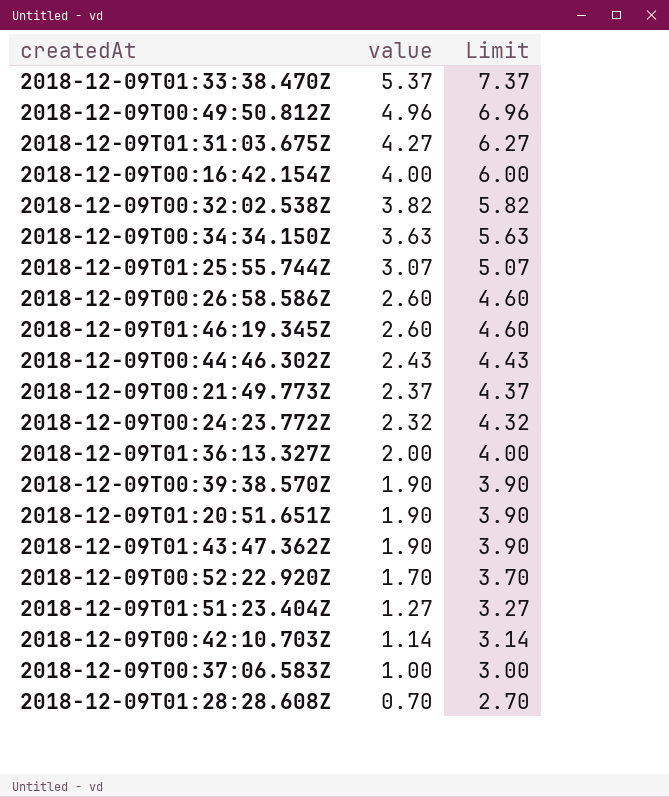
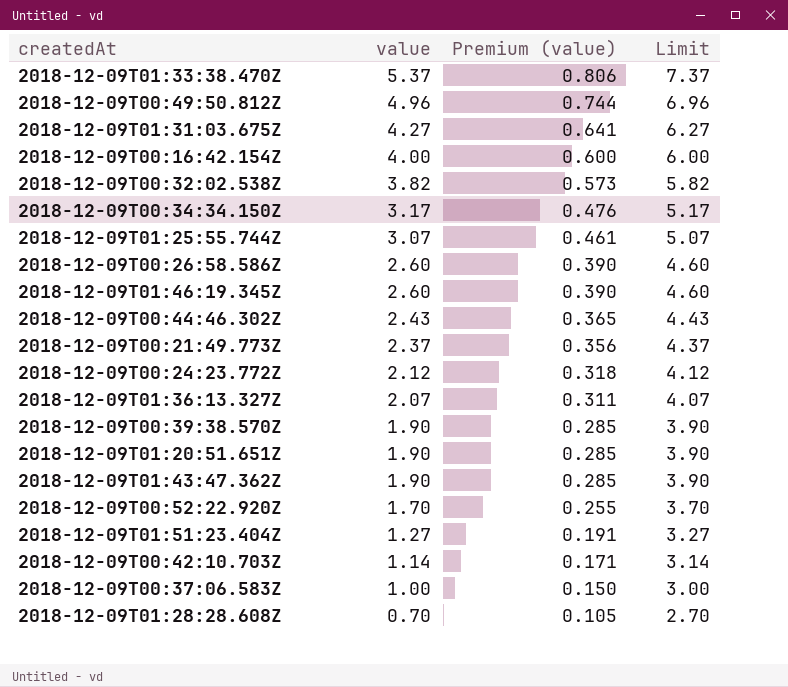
column Premium (value) | formula: none -> [value] * 0.15
2018-12-09T00:34:34.150Z | value: 3.63 -> 3.17
2018-12-09T00:34:34.150Z | Limit: 5.63 -> 5.17
2018-12-09T00:24:23.772Z | value: 2.32 -> 2.12
2018-12-09T00:24:23.772Z | Limit: 4.32 -> 4.12
2018-12-09T01:36:13.327Z | value: 2.00 -> 2.07
2018-12-09T01:36:13.327Z | Limit: 4.00 -> 4.07

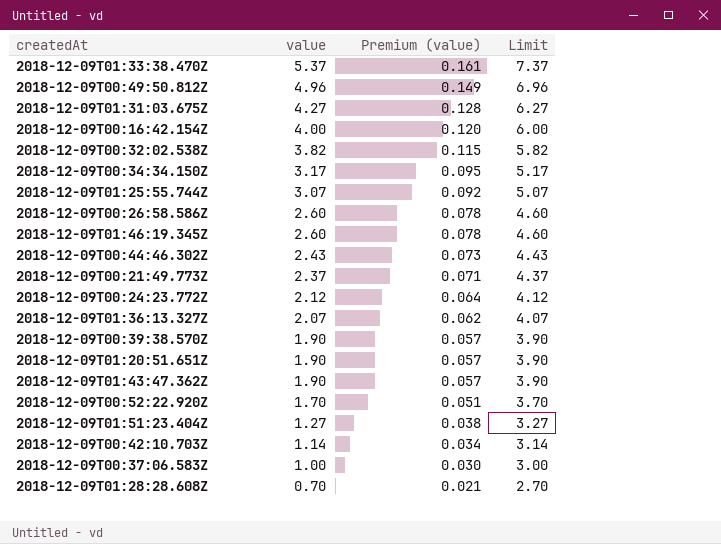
column Premium (value) | formula: [value] * 0.15 -> [value] * 0.03

